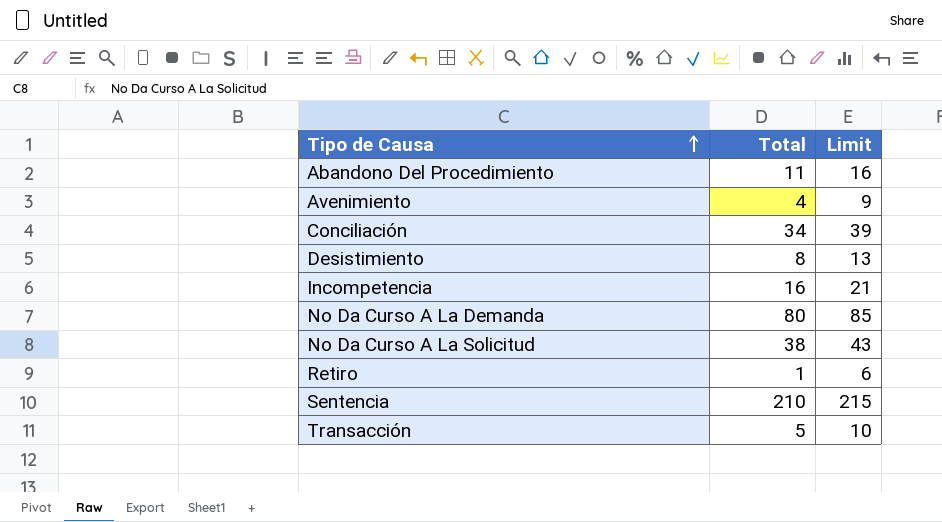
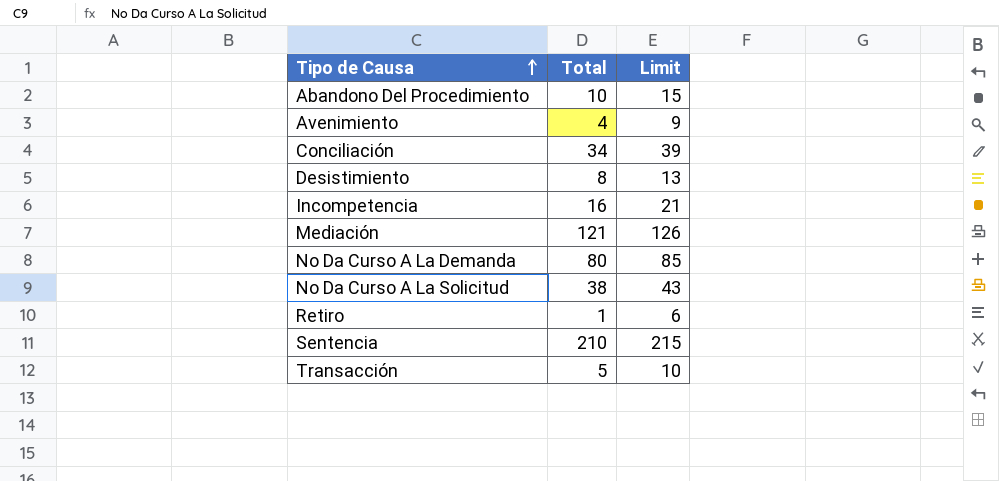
Abandono Del Procedimiento | Total: 11 -> 10
Abandono Del Procedimiento | Limit: 16 -> 15
row Mediación: none -> 121 | 126

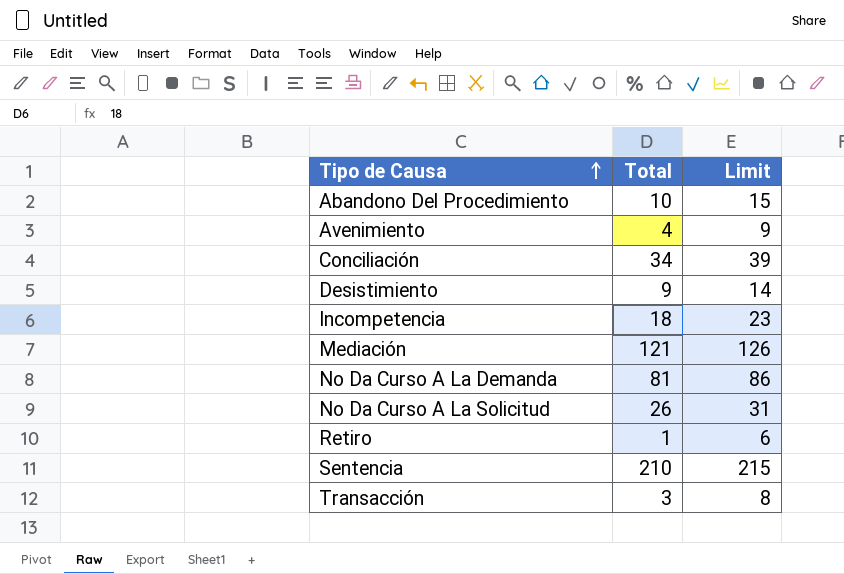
Desistimiento | Total: 8 -> 9
Desistimiento | Limit: 13 -> 14
Incompetencia | Total: 16 -> 18
Incompetencia | Limit: 21 -> 23
No Da Curso A La Demanda | Total: 80 -> 81
No Da Curso A La Demanda | Limit: 85 -> 86
No Da Curso A La Solicitud | Total: 38 -> 26
No Da Curso A La Solicitud | Limit: 43 -> 31
Transacción | Total: 5 -> 3
Transacción | Limit: 10 -> 8

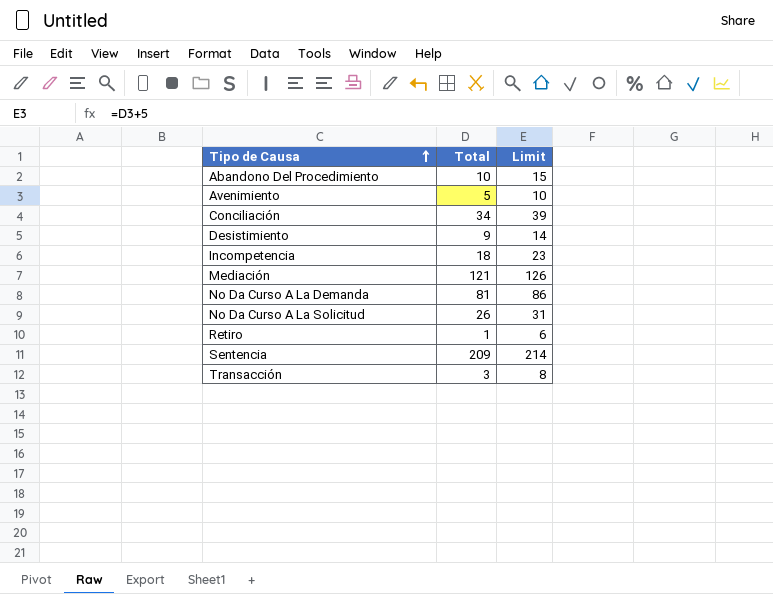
Avenimiento | Total: 4 -> 5
Avenimiento | Limit: 9 -> 10
Sentencia | Total: 210 -> 209
Sentencia | Limit: 215 -> 214

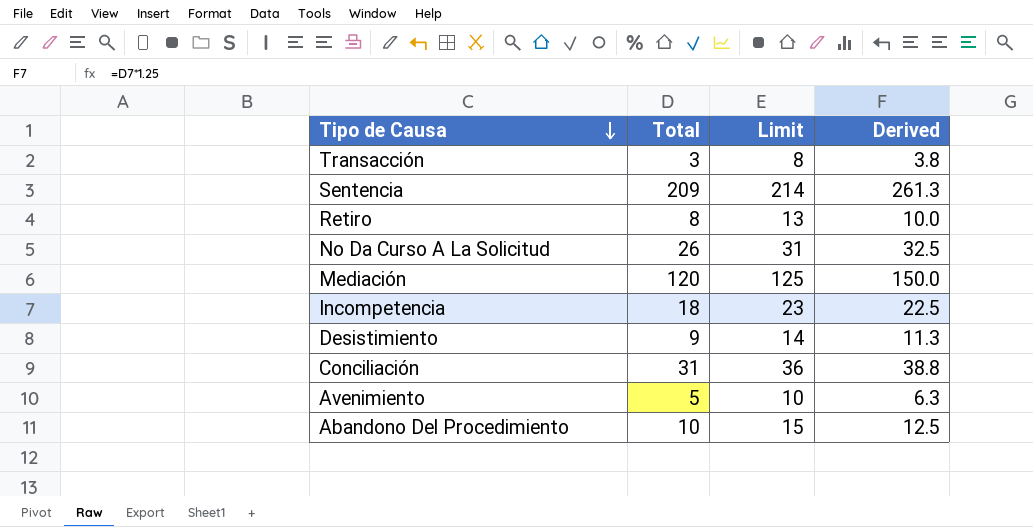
row order: Tipo de Causa ascending -> Tipo de Causa descending
column Derived | formula: none -> [Total] * 1.25
row No Da Curso A La Demanda: 81 | 86 -> none
Retiro | Total: 1 -> 8
Retiro | Limit: 6 -> 13
Mediación | Total: 121 -> 120
Mediación | Limit: 126 -> 125
Conciliación | Total: 34 -> 31
Conciliación | Limit: 39 -> 36

